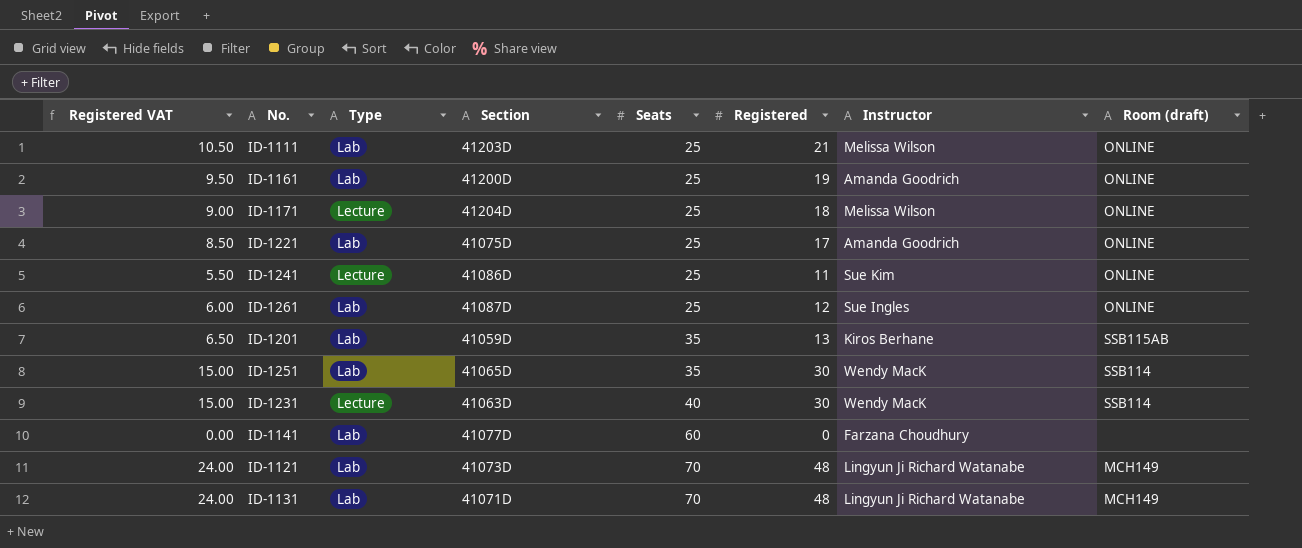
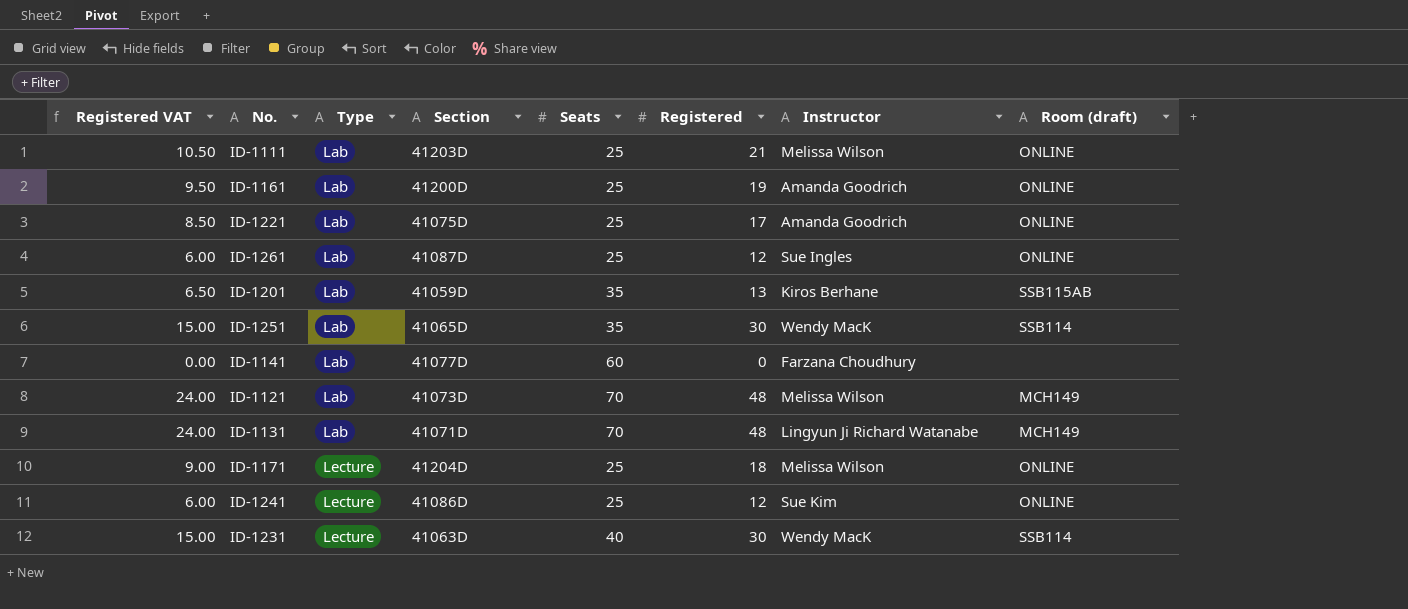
row order: Seats ascending -> Type ascending
ID-1121 | Instructor: Lingyun Ji Richard Watanabe -> Melissa Wilson
ID-1241 | Registered VAT: 5.50 -> 6.00
ID-1241 | Registered: 11 -> 12

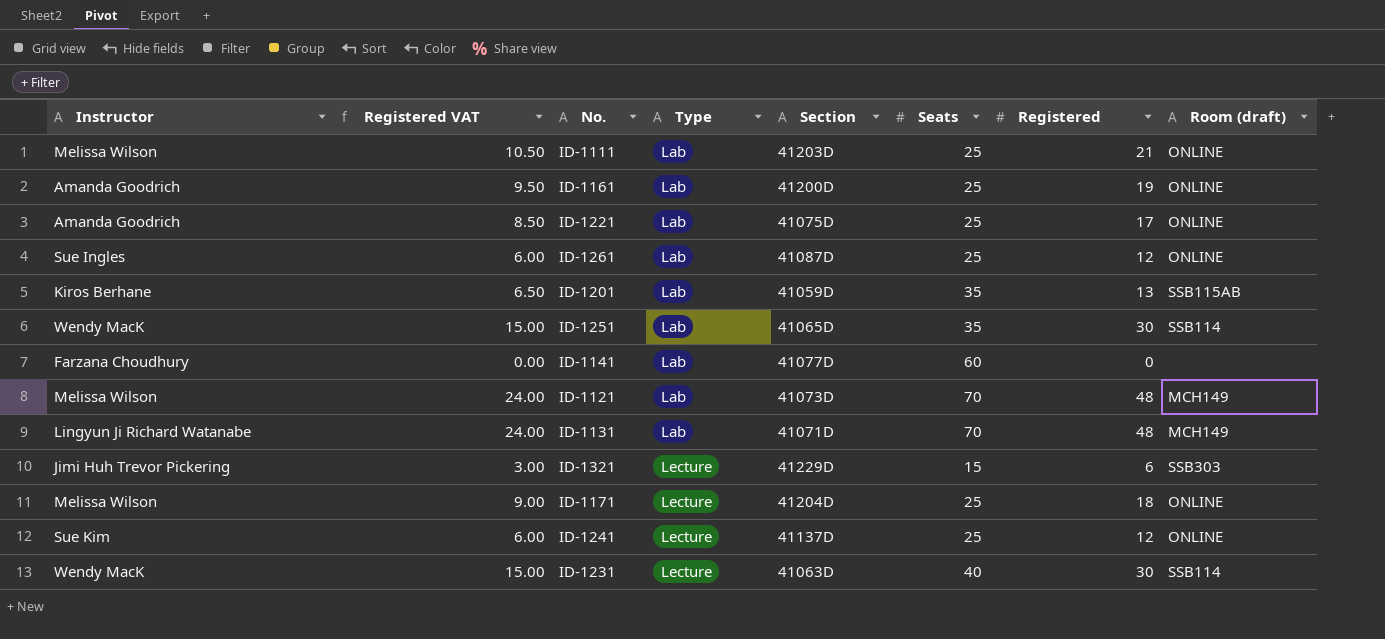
column Instructor | position: 7 -> 1
row ID-1321: none -> Jimi Huh Trevor Pickering | 3.00 | Lecture | 41229D | 15 | 6 | SSB303
ID-1241 | Section: 41086D -> 41137D

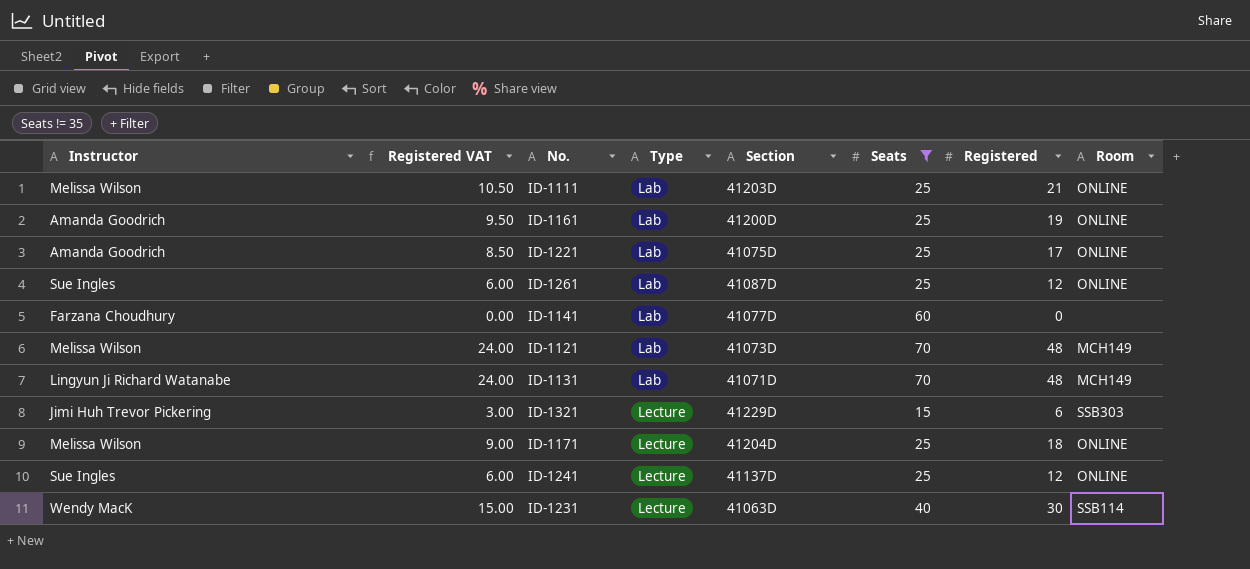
filter: none -> Seats != 35
column name: Room (draft) -> Room
ID-1241 | Instructor: Sue Kim -> Sue Ingles

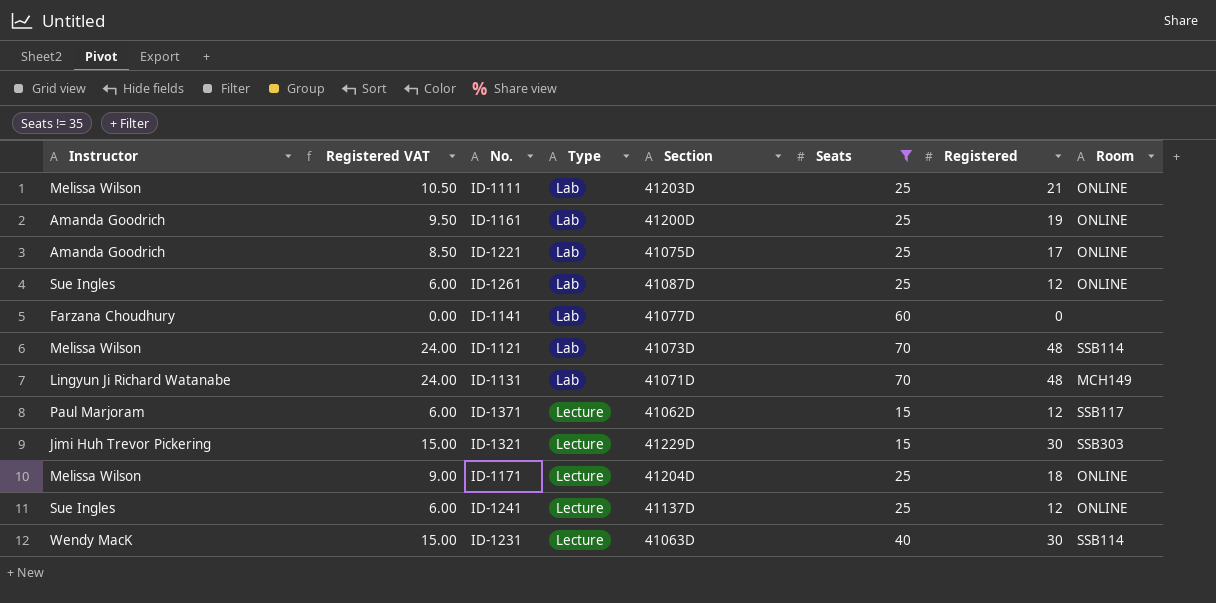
ID-1121 | Room: MCH149 -> SSB114
row ID-1371: none -> Paul Marjoram | 6.00 | Lecture | 41062D | 15 | 12 | SSB117
ID-1321 | Registered VAT: 3.00 -> 15.00
ID-1321 | Registered: 6 -> 30

